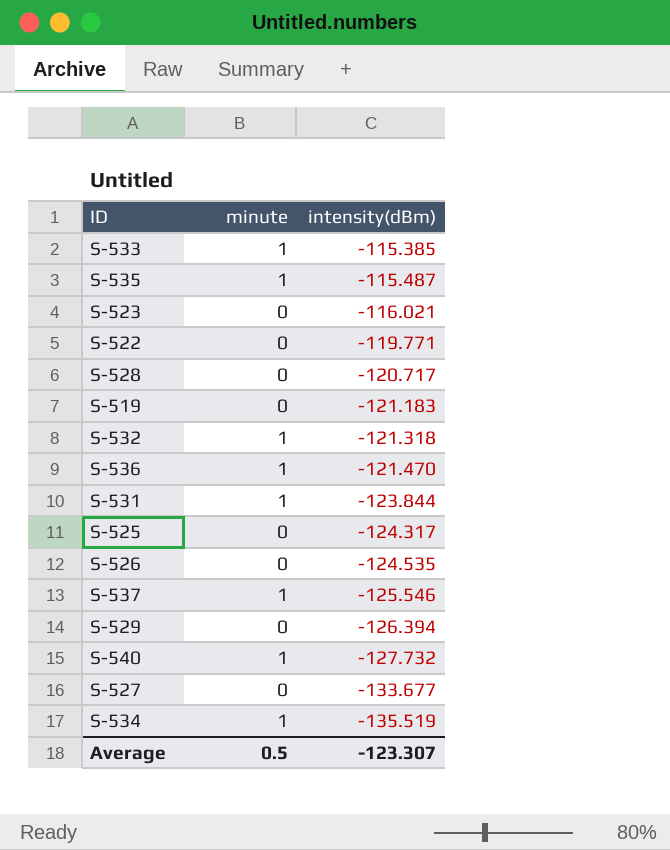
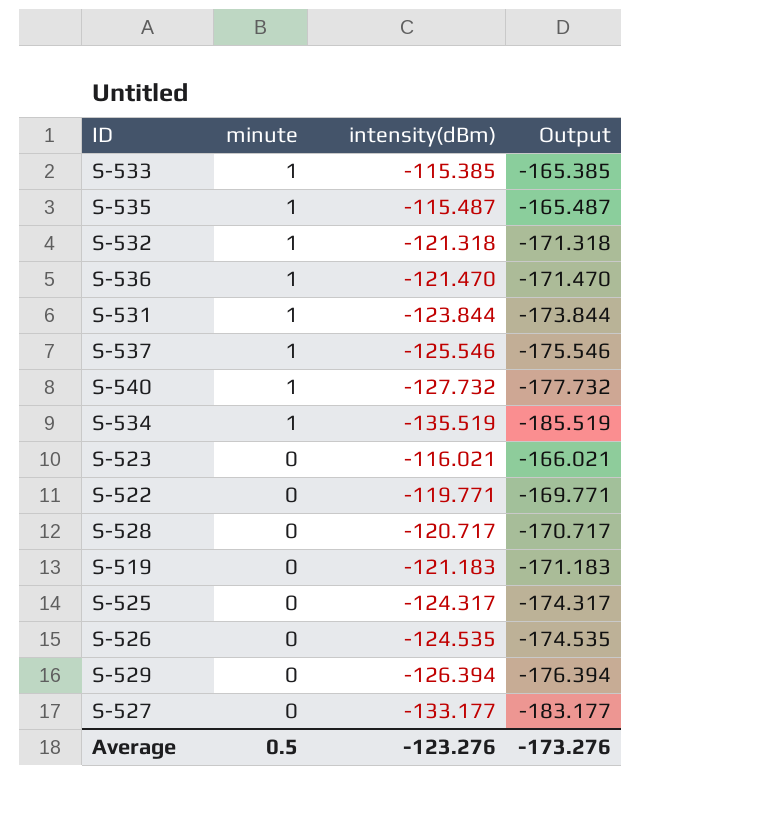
row order: intensity(dBm) descending -> minute descending
column Output | formula: none -> [intensity(dBm)] - 50
S-527 | intensity(dBm): -133.677 -> -133.177
Average | intensity(dBm): -123.307 -> -123.276

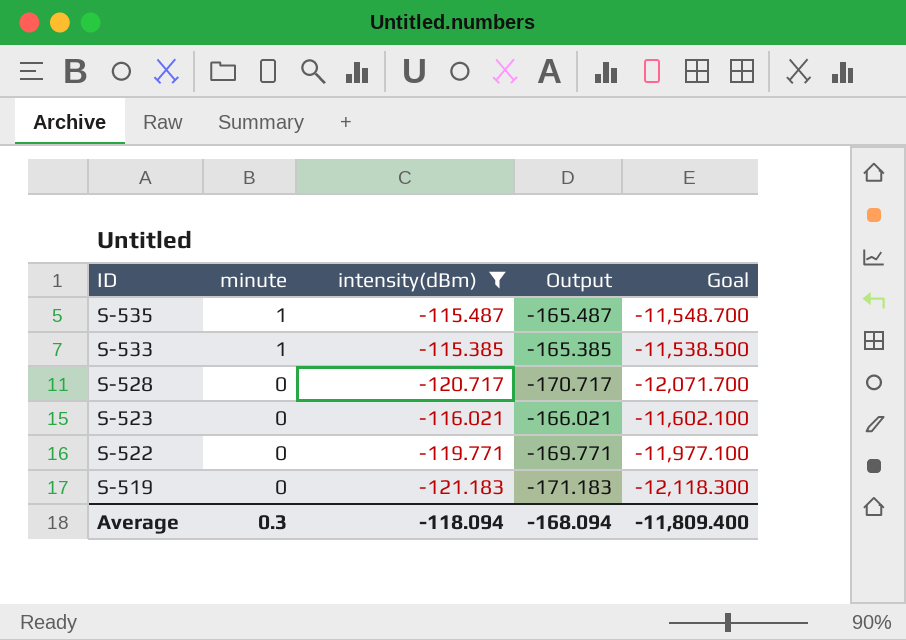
filter: none -> intensity(dBm) >= -121.183
row order: minute descending -> ID descending
column Goal | formula: none -> [intensity(dBm)] * 100
Average | minute: 0.5 -> 0.3
Average | intensity(dBm): -123.276 -> -118.094
Average | Output: -173.276 -> -168.094

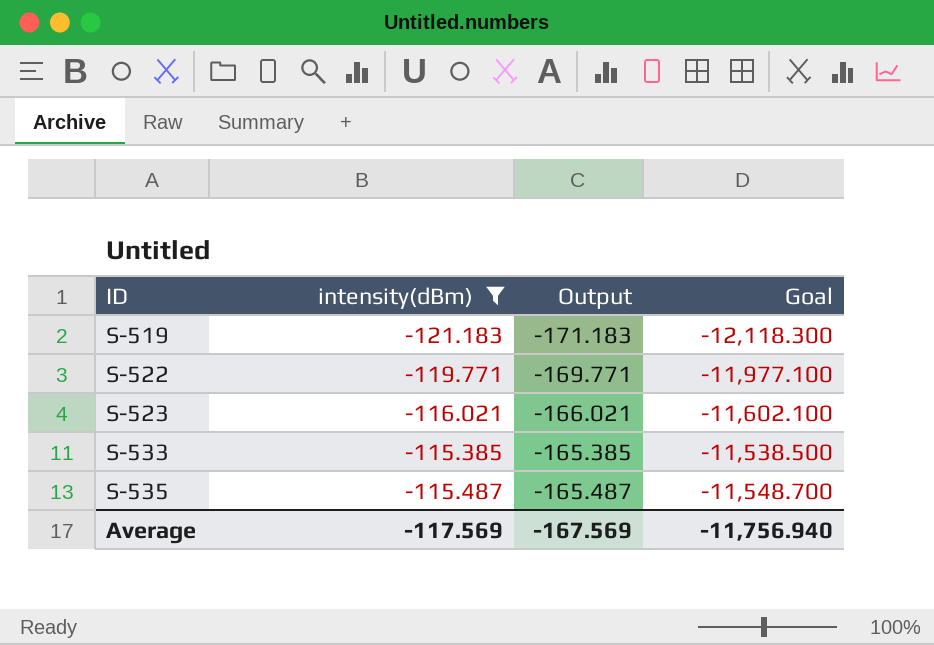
row order: ID descending -> ID ascending
column minute | position: 2 -> none
row S-528: 0 | -120.717 | -170.717 | -12,071.700 -> none
Average | intensity(dBm): -118.094 -> -117.569
Average | Output: -168.094 -> -167.569
Average | Goal: -11,809.400 -> -11,756.940

